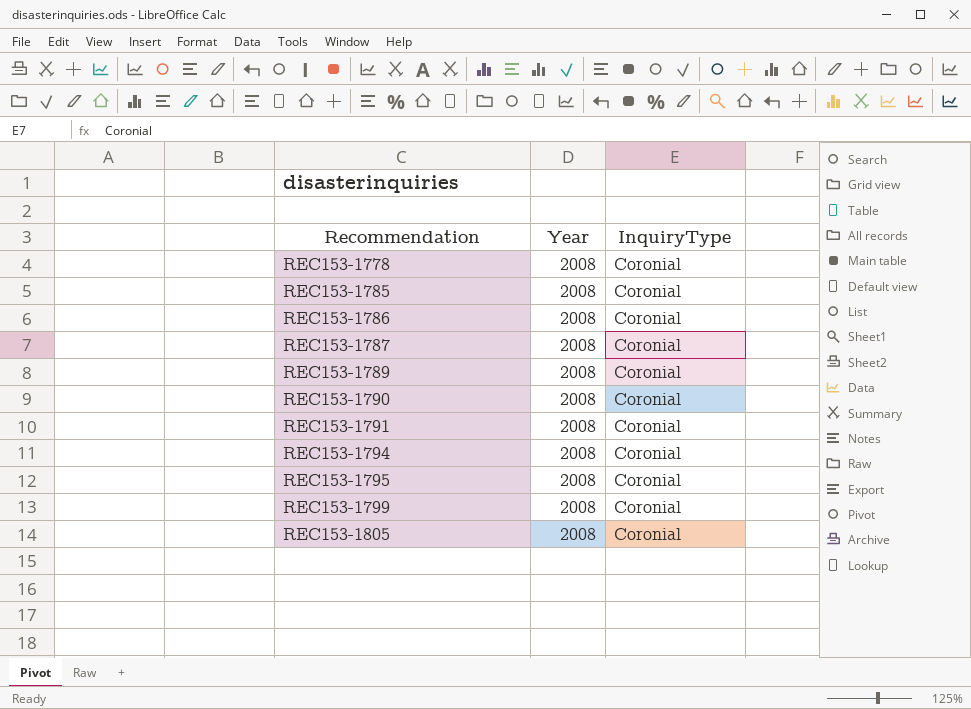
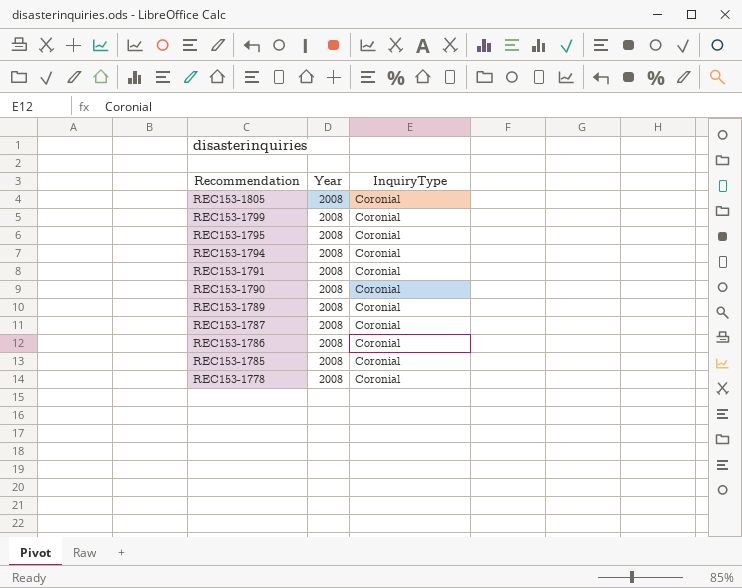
row order: Recommendation ascending -> Recommendation descending

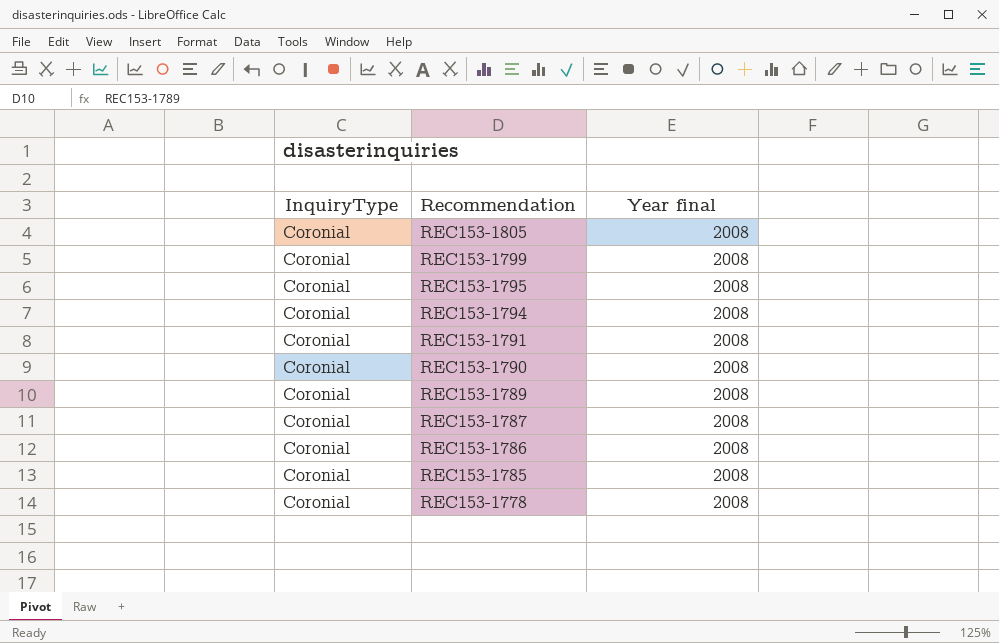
column InquiryType | position: 3 -> 1
column name: Year -> Year final

